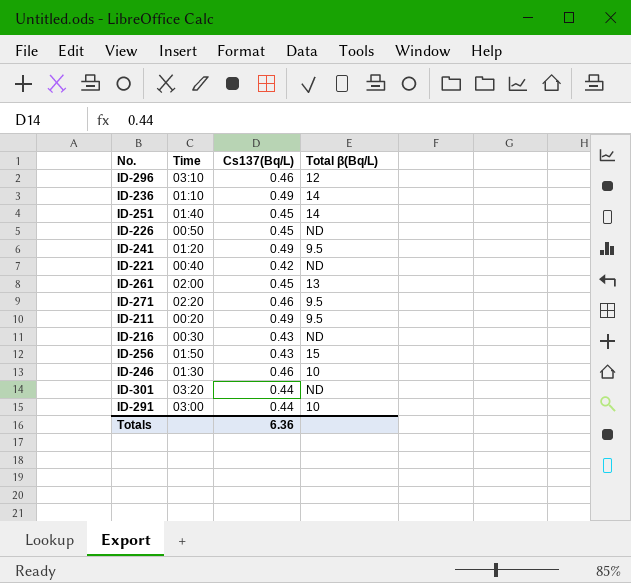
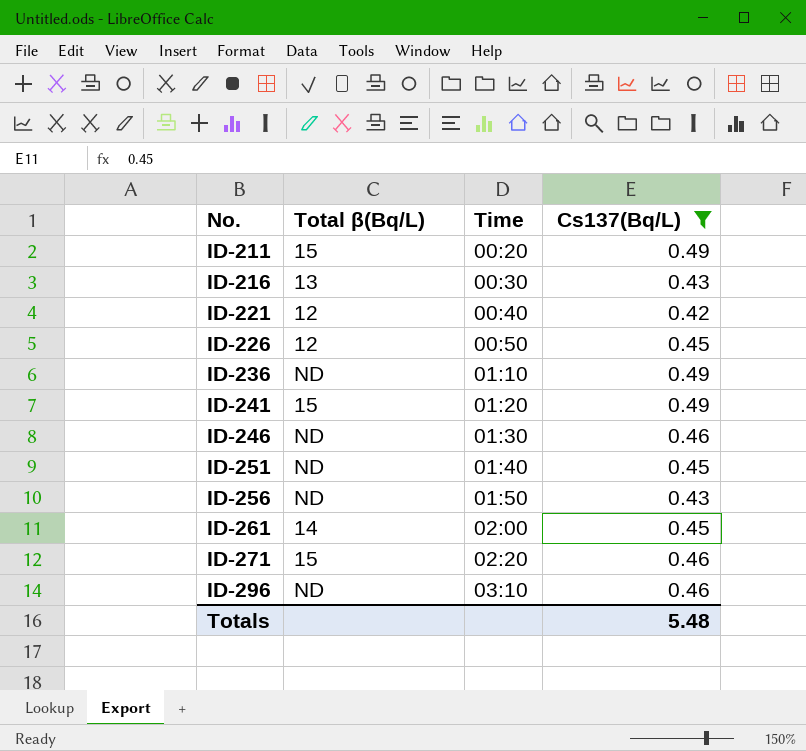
filter: none -> Cs137(Bq/L) != 0.44
row order: none -> No. ascending
column Total β(Bq/L) | position: 4 -> 2
ID-211 | Total β(Bq/L): 9.5 -> 15
ID-216 | Total β(Bq/L): ND -> 13
ID-221 | Total β(Bq/L): ND -> 12
ID-226 | Total β(Bq/L): ND -> 12
ID-236 | Total β(Bq/L): 14 -> ND
ID-241 | Total β(Bq/L): 9.5 -> 15
ID-246 | Total β(Bq/L): 10 -> ND
ID-251 | Total β(Bq/L): 14 -> ND
ID-256 | Total β(Bq/L): 15 -> ND
ID-261 | Total β(Bq/L): 13 -> 14
ID-271 | Total β(Bq/L): 9.5 -> 15
ID-296 | Total β(Bq/L): 12 -> ND
Totals | Cs137(Bq/L): 6.36 -> 5.48

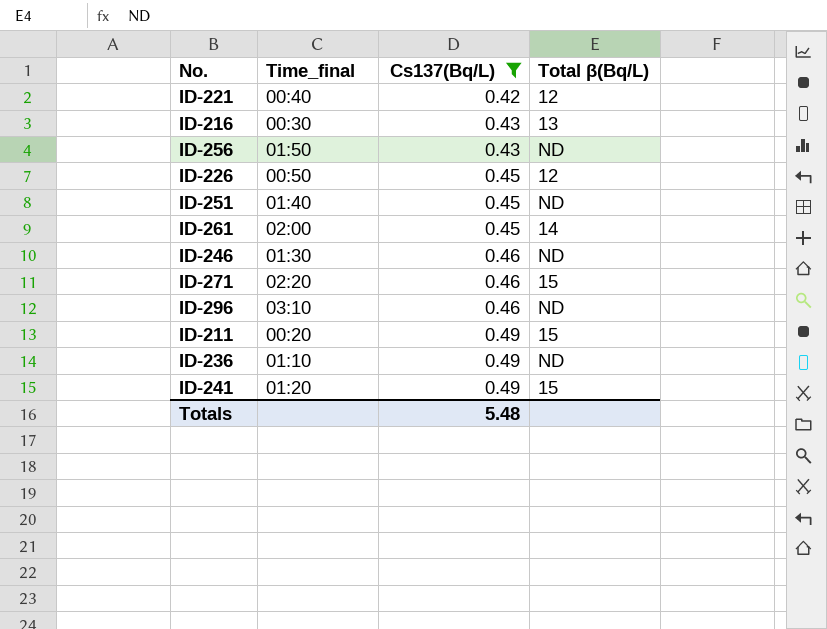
row order: No. ascending -> Cs137(Bq/L) ascending
column name: Time -> Time_final
column Total β(Bq/L) | position: 2 -> 4

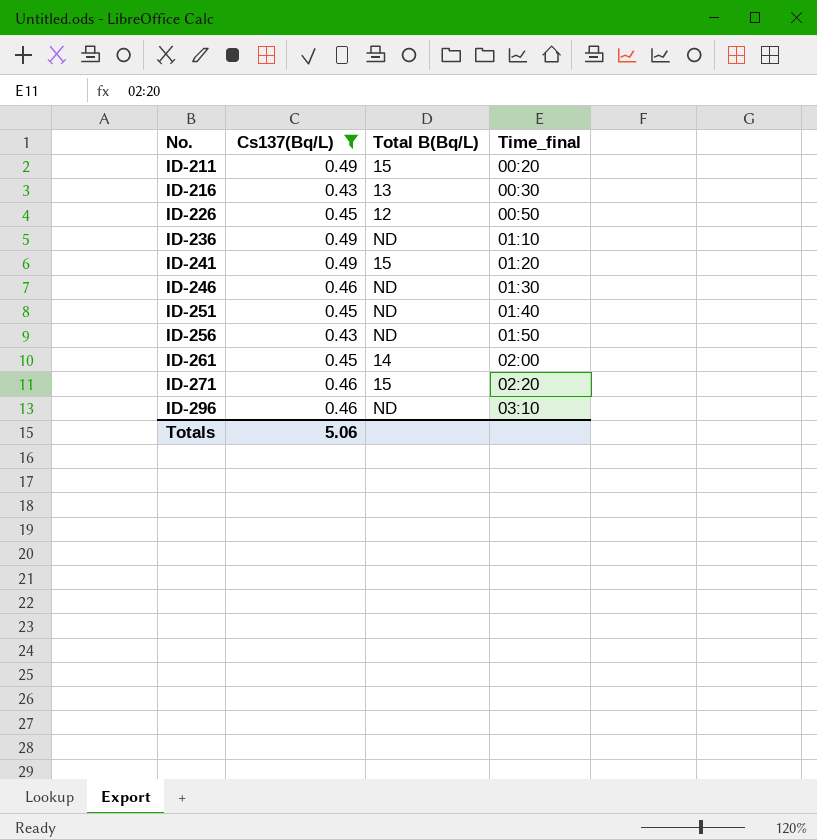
row order: Cs137(Bq/L) ascending -> No. ascending
column name: Total β(Bq/L) -> Total Β(Bq/L)
column Time_final | position: 2 -> 4
row ID-221: 00:40 | 0.42 | 12 -> none
Totals | Cs137(Bq/L): 5.48 -> 5.06

